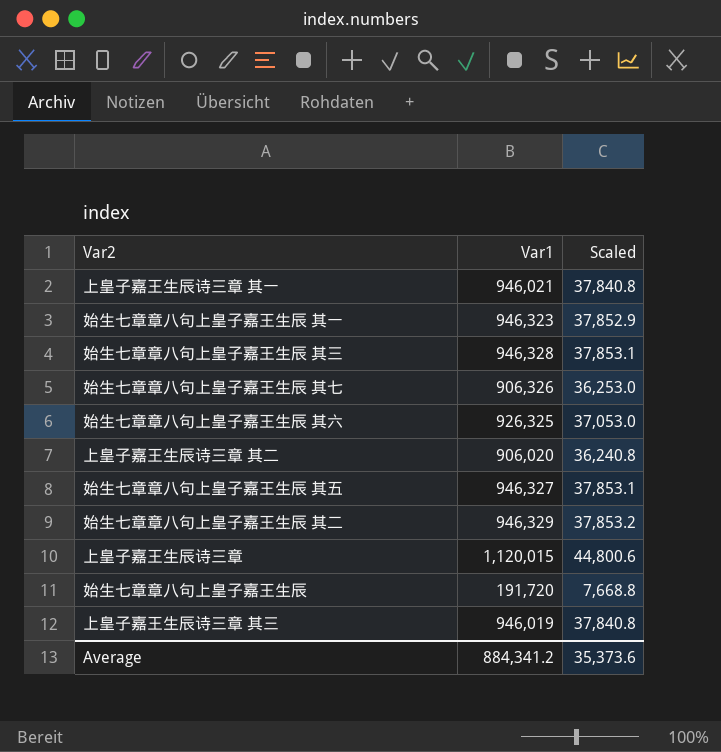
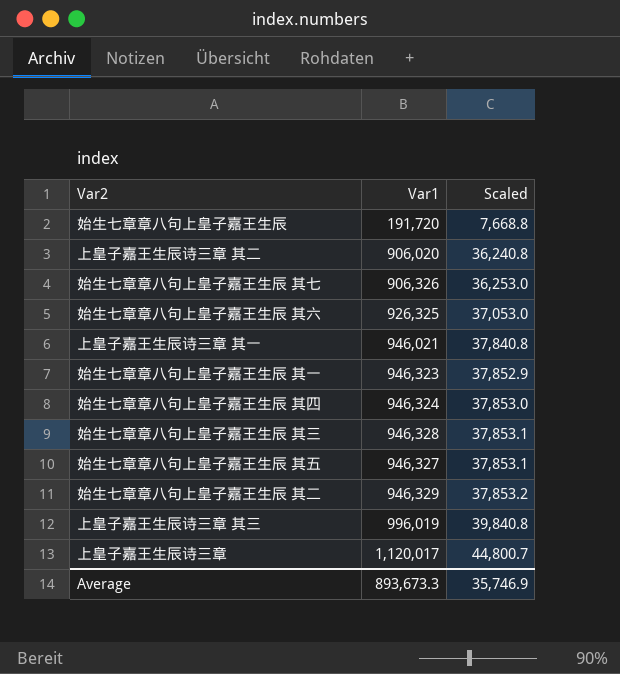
row order: none -> Scaled ascending
row 始生七章章八句上皇子嘉王生辰 其四: none -> 946,324 | 37,853.0
上皇子嘉王生辰诗三章 其三 | Var1: 946,019 -> 996,019
上皇子嘉王生辰诗三章 其三 | Scaled: 37,840.8 -> 39,840.8
上皇子嘉王生辰诗三章 | Var1: 1,120,015 -> 1,120,017
上皇子嘉王生辰诗三章 | Scaled: 44,800.6 -> 44,800.7
Average | Var1: 884,341.2 -> 893,673.3
Average | Scaled: 35,373.6 -> 35,746.9

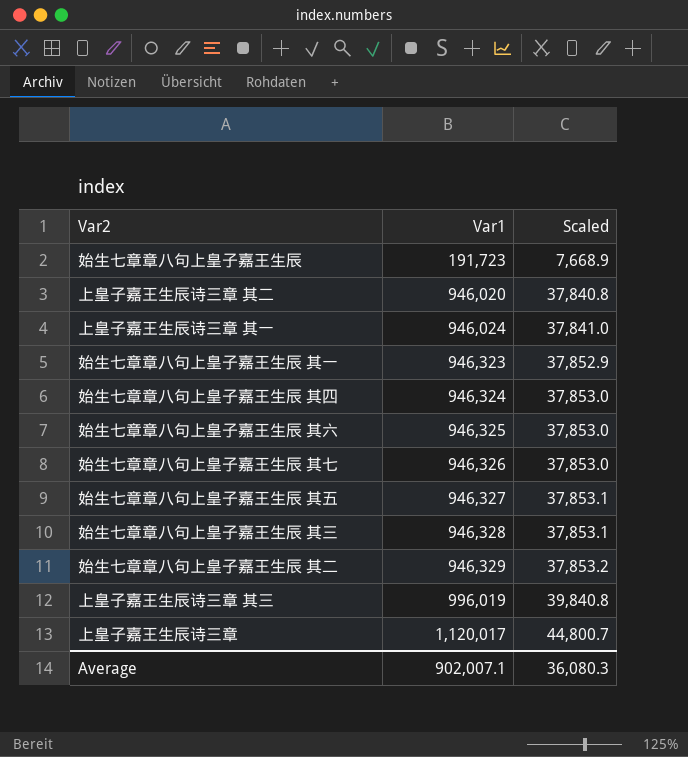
row order: Scaled ascending -> Var1 ascending
始生七章章八句上皇子嘉王生辰 | Var1: 191,720 -> 191,723
始生七章章八句上皇子嘉王生辰 | Scaled: 7,668.8 -> 7,668.9
上皇子嘉王生辰诗三章 其二 | Var1: 906,020 -> 946,020
上皇子嘉王生辰诗三章 其二 | Scaled: 36,240.8 -> 37,840.8
上皇子嘉王生辰诗三章 其一 | Var1: 946,021 -> 946,024
上皇子嘉王生辰诗三章 其一 | Scaled: 37,840.8 -> 37,841.0
始生七章章八句上皇子嘉王生辰 其六 | Var1: 926,325 -> 946,325
始生七章章八句上皇子嘉王生辰 其六 | Scaled: 37,053.0 -> 37,853.0
始生七章章八句上皇子嘉王生辰 其七 | Var1: 906,326 -> 946,326
始生七章章八句上皇子嘉王生辰 其七 | Scaled: 36,253.0 -> 37,853.0
Average | Var1: 893,673.3 -> 902,007.1
Average | Scaled: 35,746.9 -> 36,080.3

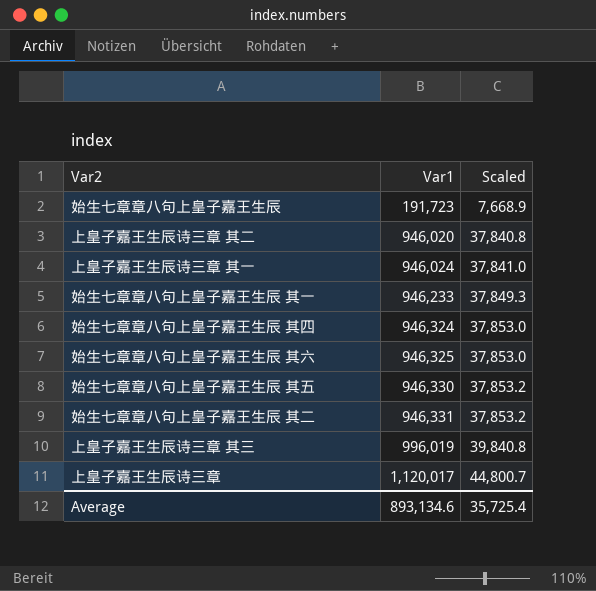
row 始生七章章八句上皇子嘉王生辰 其七: 946,326 | 37,853.0 -> none
row 始生七章章八句上皇子嘉王生辰 其三: 946,328 | 37,853.1 -> none
始生七章章八句上皇子嘉王生辰 其一 | Var1: 946,323 -> 946,233
始生七章章八句上皇子嘉王生辰 其一 | Scaled: 37,852.9 -> 37,849.3
始生七章章八句上皇子嘉王生辰 其五 | Var1: 946,327 -> 946,330
始生七章章八句上皇子嘉王生辰 其五 | Scaled: 37,853.1 -> 37,853.2
始生七章章八句上皇子嘉王生辰 其二 | Var1: 946,329 -> 946,331
Average | Var1: 902,007.1 -> 893,134.6
Average | Scaled: 36,080.3 -> 35,725.4

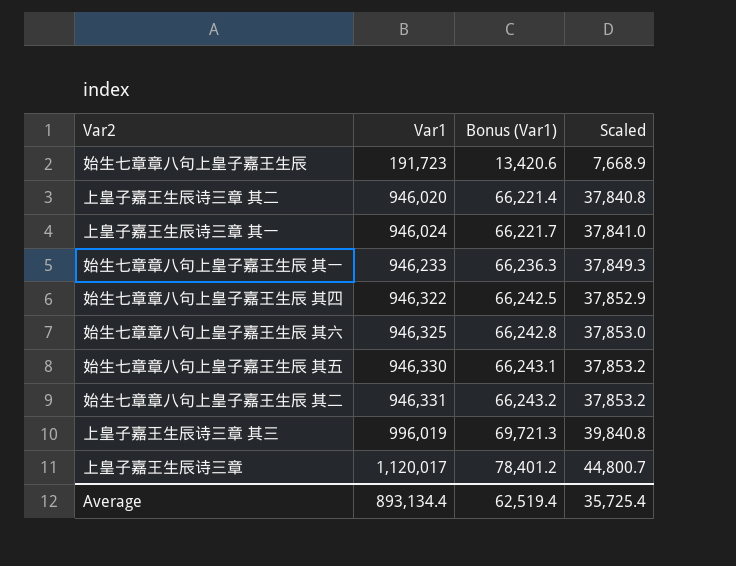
column Bonus (Var1) | formula: none -> [Var1] * 0.07
始生七章章八句上皇子嘉王生辰 其四 | Var1: 946,324 -> 946,322
始生七章章八句上皇子嘉王生辰 其四 | Scaled: 37,853.0 -> 37,852.9
Average | Var1: 893,134.6 -> 893,134.4

